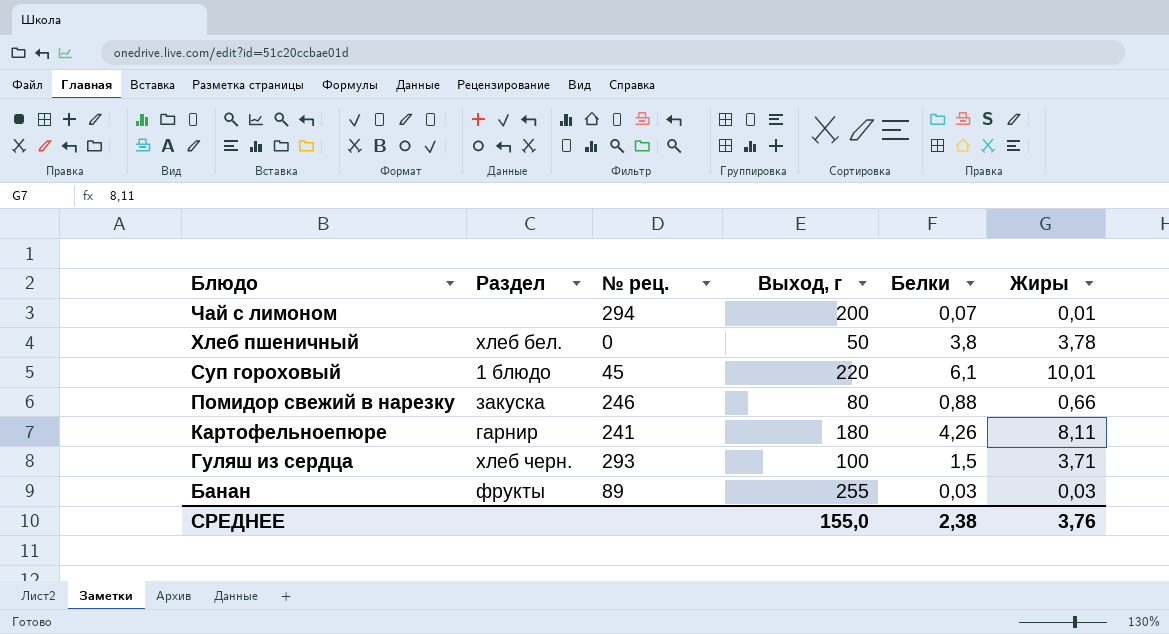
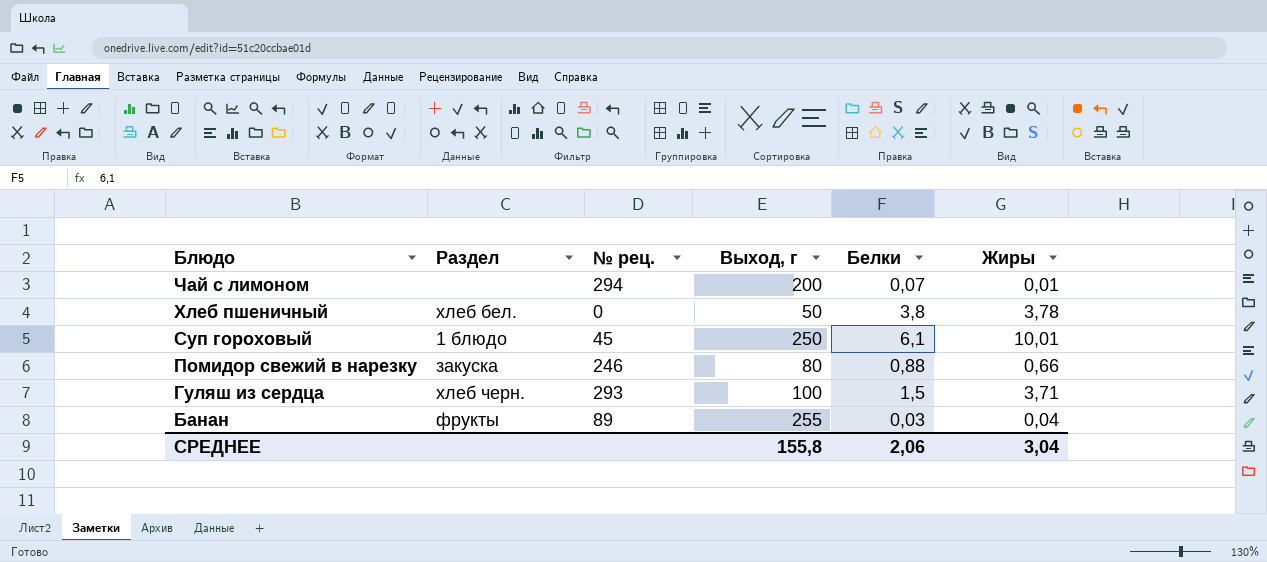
row Картофельноепюре: гарнир | 241 | 180 | 4,26 | 8,11 -> none
Суп гороховый | Выход, г: 220 -> 250
Банан | Жиры: 0,03 -> 0,04
СРЕДНЕЕ | Выход, г: 155,0 -> 155,8
СРЕДНЕЕ | Белки: 2,38 -> 2,06
СРЕДНЕЕ | Жиры: 3,76 -> 3,04

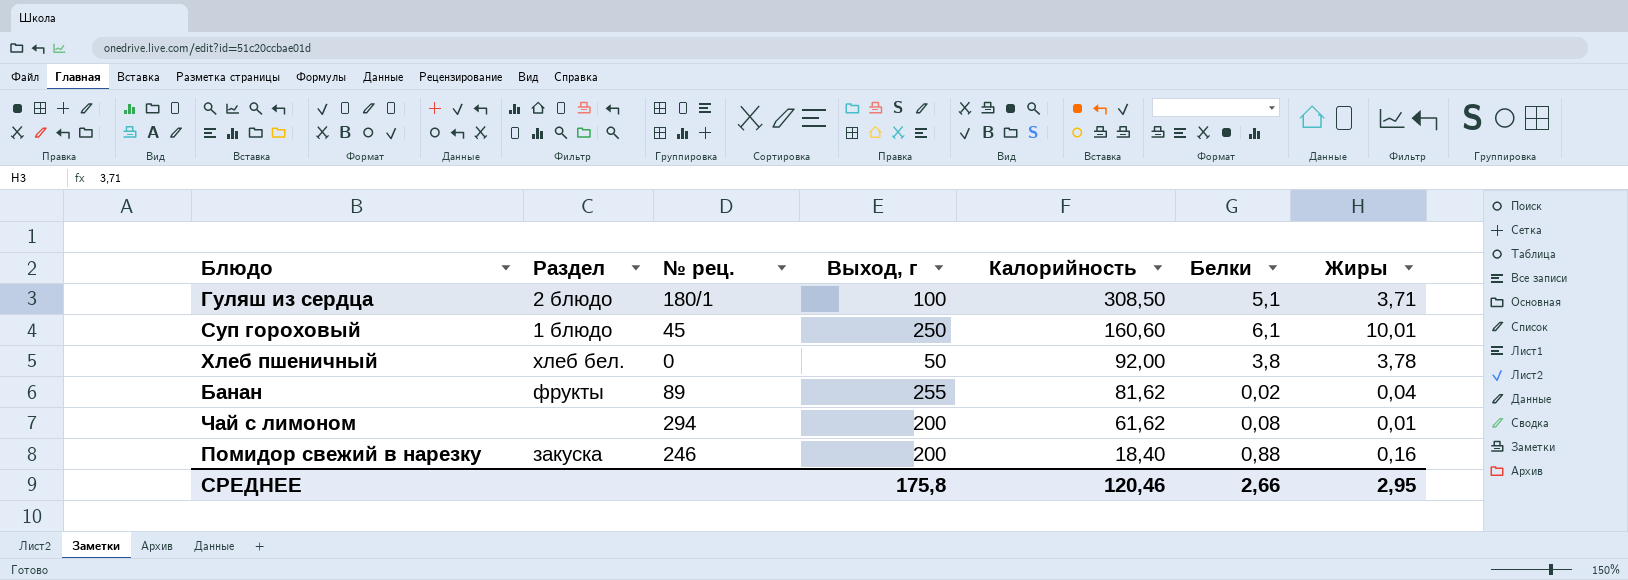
row order: Блюдо descending -> Калорийность descending
column Калорийность | position: none -> 5
Гуляш из сердца | Раздел: хлеб черн. -> 2 блюдо
Гуляш из сердца | № рец.: 293 -> 180/1
Гуляш из сердца | Белки: 1,5 -> 5,1
Банан | Белки: 0,03 -> 0,02
Чай с лимоном | Белки: 0,07 -> 0,08
Помидор свежий в нарезку | Выход, г: 80 -> 200
Помидор свежий в нарезку | Жиры: 0,66 -> 0,16
СРЕДНЕЕ | Выход, г: 155,8 -> 175,8
СРЕДНЕЕ | Белки: 2,06 -> 2,66
СРЕДНЕЕ | Жиры: 3,04 -> 2,95

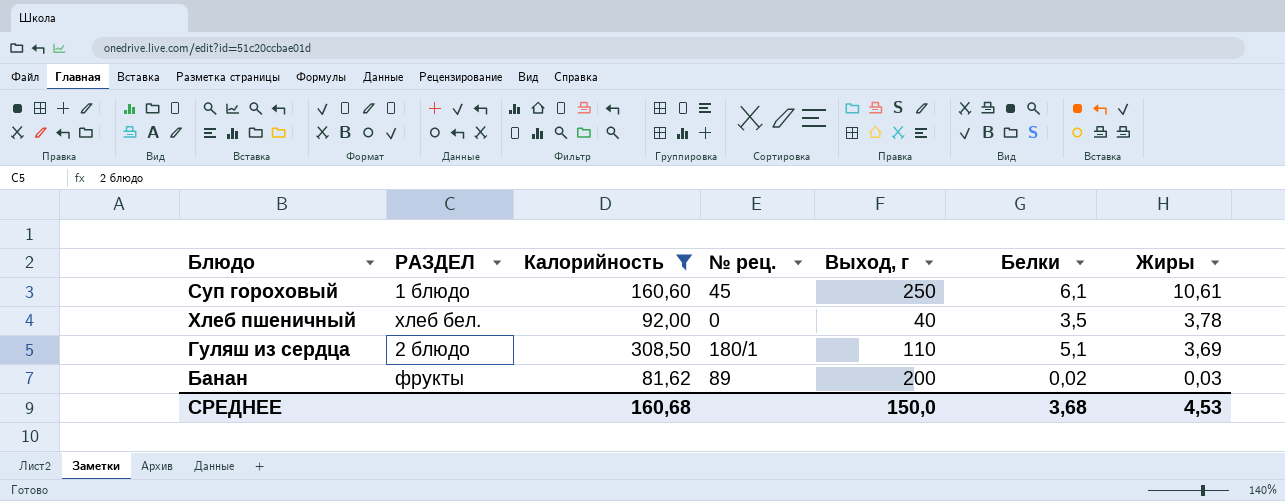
filter: none -> Калорийность >= 81,62
row order: Калорийность descending -> Жиры descending
column name: Раздел -> РАЗДЕЛ
column Калорийность | position: 5 -> 3
Суп гороховый | Жиры: 10,01 -> 10,61
Хлеб пшеничный | Выход, г: 50 -> 40
Хлеб пшеничный | Белки: 3,8 -> 3,5
Гуляш из сердца | Выход, г: 100 -> 110
Гуляш из сердца | Жиры: 3,71 -> 3,69
Банан | Выход, г: 255 -> 200
Банан | Жиры: 0,04 -> 0,03
СРЕДНЕЕ | Калорийность: 120,46 -> 160,68
СРЕДНЕЕ | Выход, г: 175,8 -> 150,0
СРЕДНЕЕ | Белки: 2,66 -> 3,68
СРЕДНЕЕ | Жиры: 2,95 -> 4,53

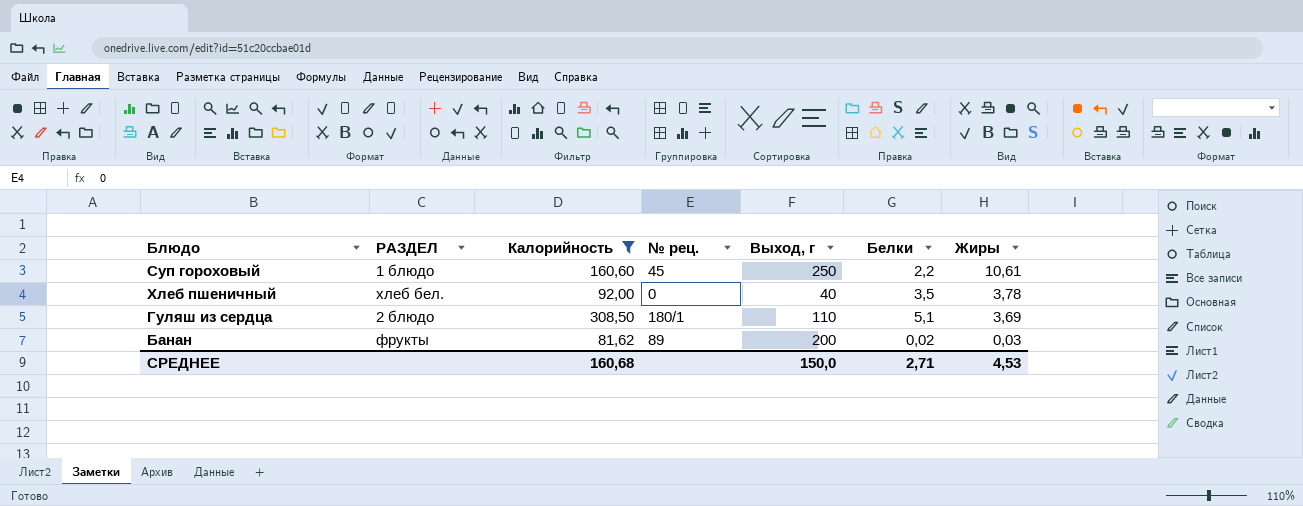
Суп гороховый | Белки: 6,1 -> 2,2
СРЕДНЕЕ | Белки: 3,68 -> 2,71

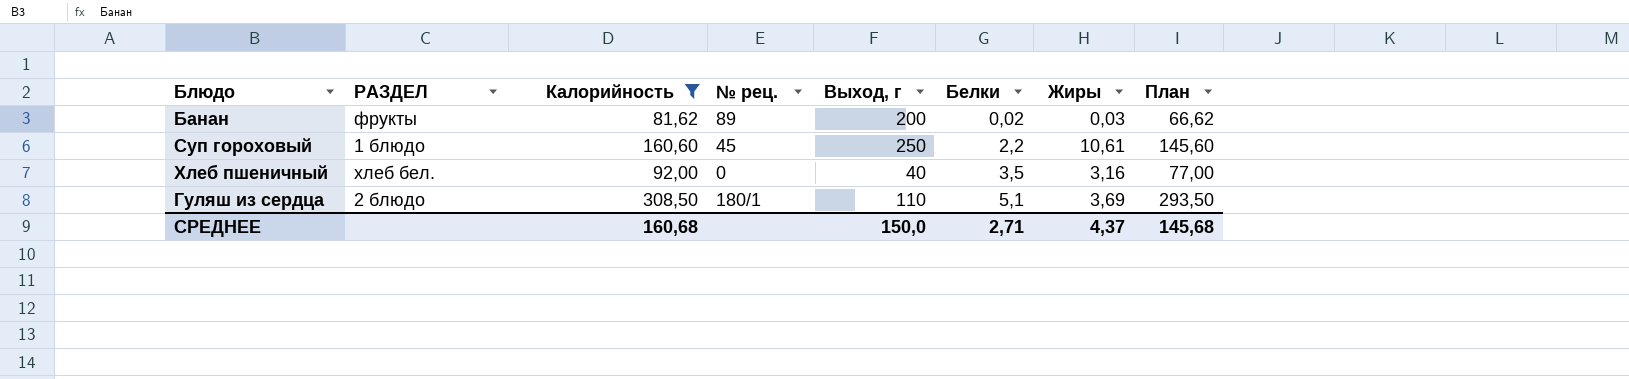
row order: Жиры descending -> Белки ascending
column План | formula: none -> [Калорийность] - 15
Хлеб пшеничный | Жиры: 3,78 -> 3,16
СРЕДНЕЕ | Жиры: 4,53 -> 4,37

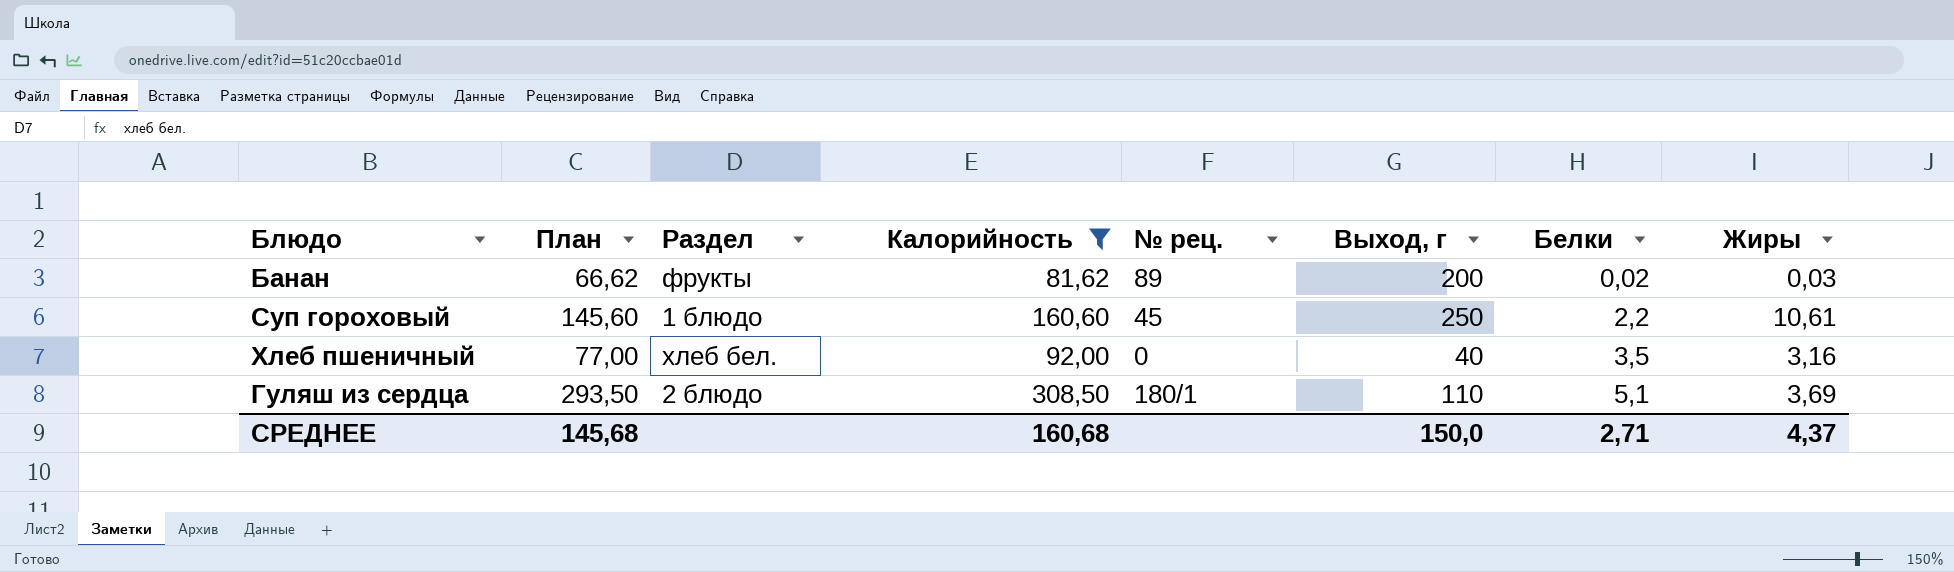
column План | position: 8 -> 2
column name: РАЗДЕЛ -> Раздел

